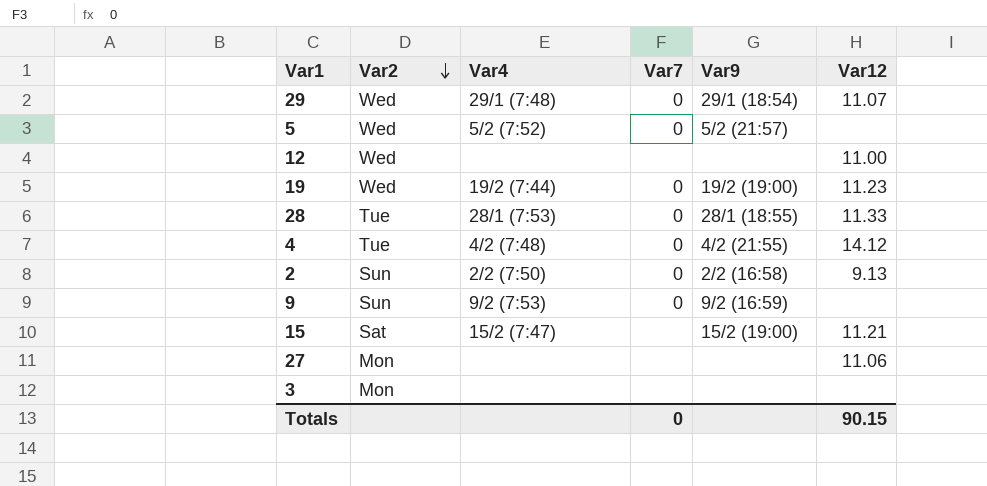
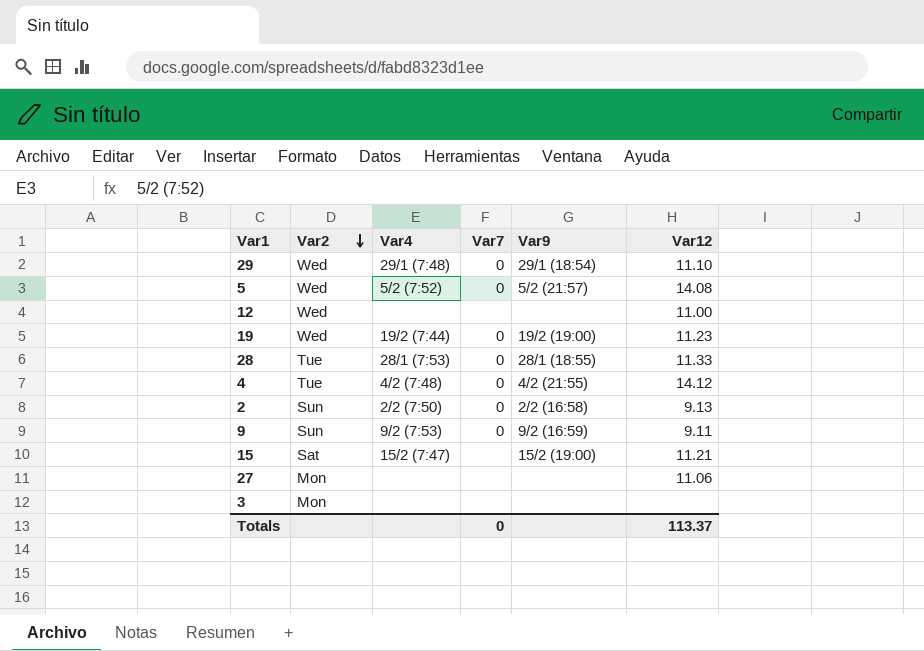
29 | Var12: 11.07 -> 11.10
5 | Var12: none -> 14.08
9 | Var12: none -> 9.11
Totals | Var12: 90.15 -> 113.37

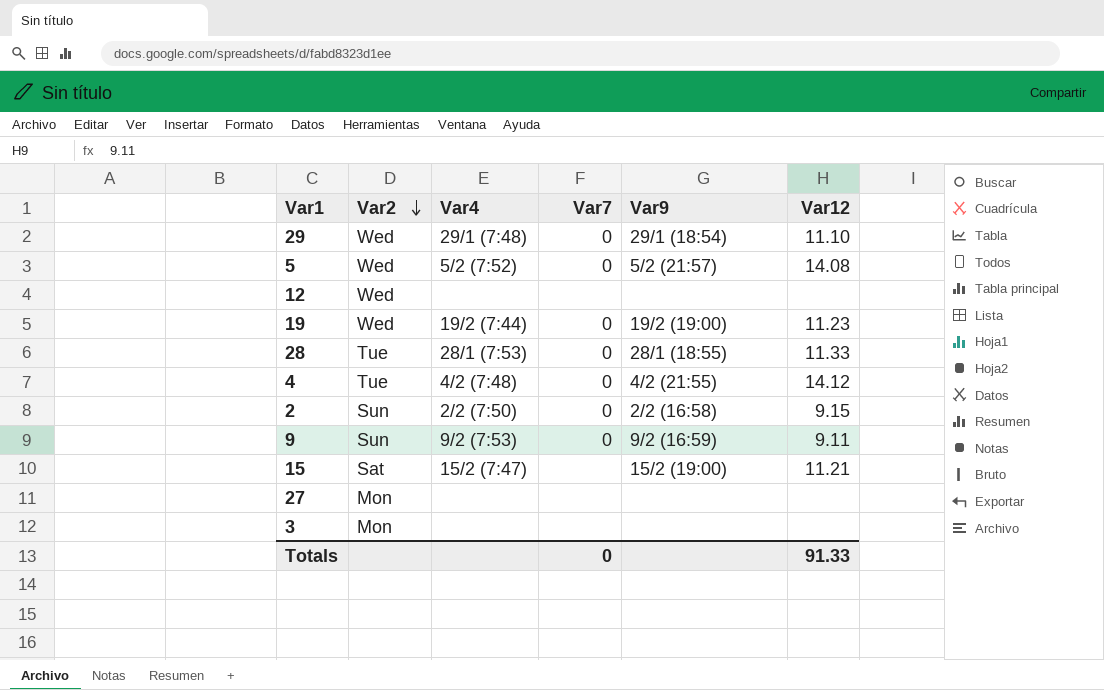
12 | Var12: 11.00 -> none
2 | Var12: 9.13 -> 9.15
27 | Var12: 11.06 -> none
Totals | Var12: 113.37 -> 91.33

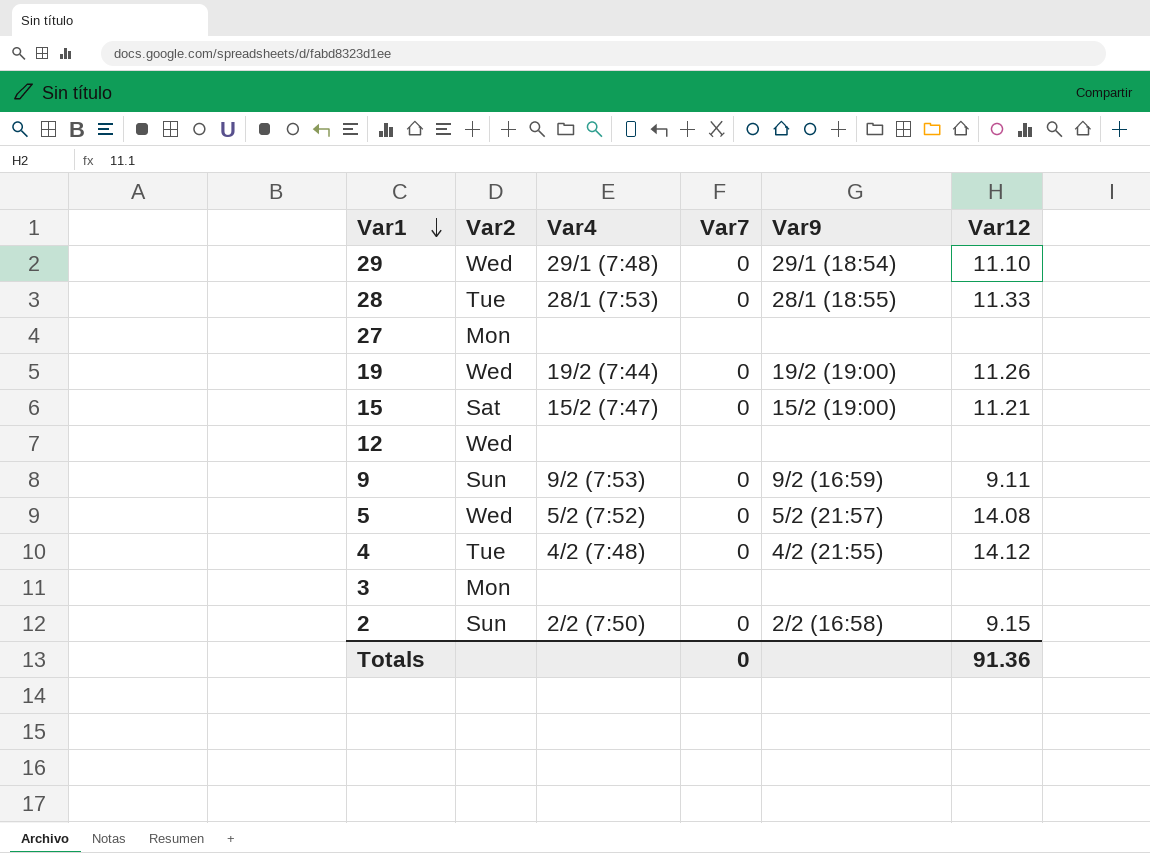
row order: Var2 descending -> Var1 descending
19 | Var12: 11.23 -> 11.26
15 | Var7: none -> 0
Totals | Var12: 91.33 -> 91.36

